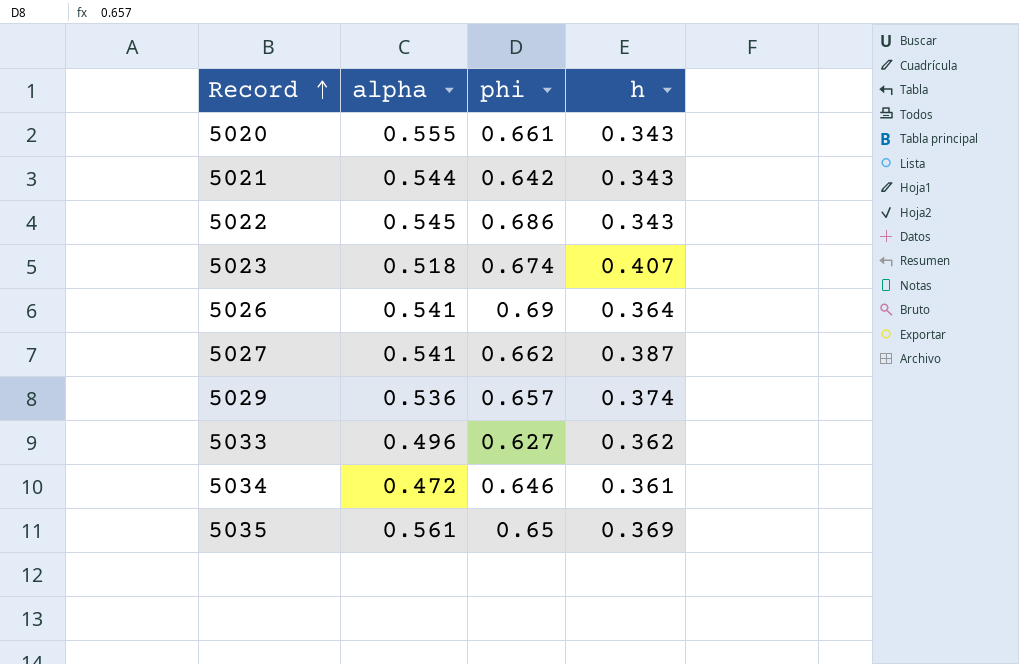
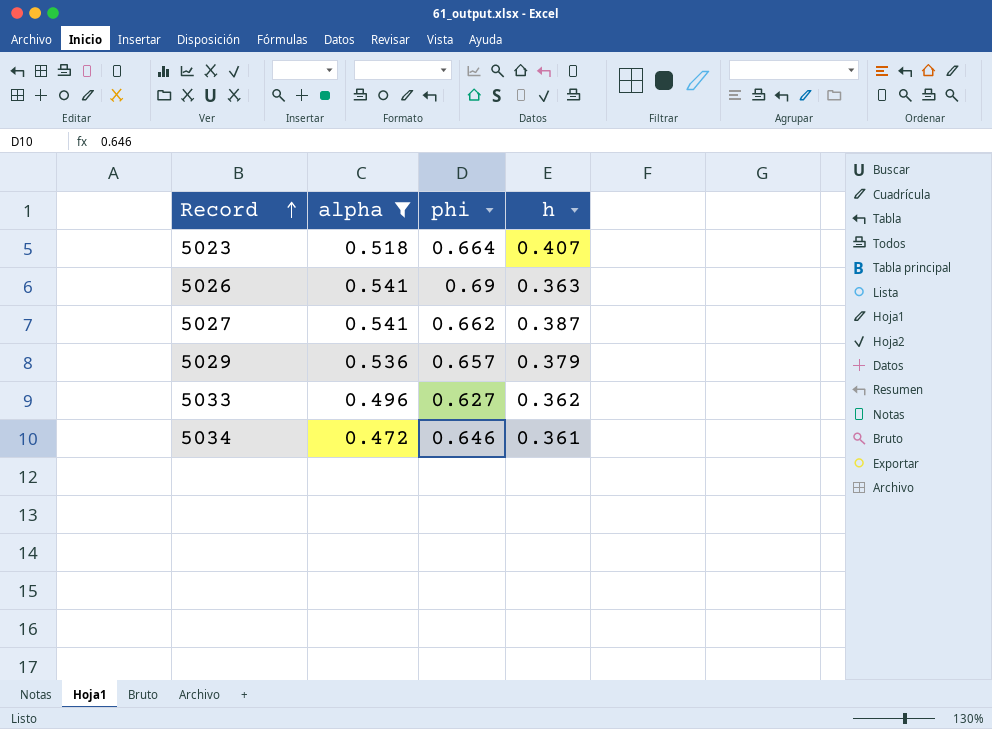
filter: none -> alpha <= 0.541
5023 | phi: 0.674 -> 0.664
5026 | h: 0.364 -> 0.363
5029 | h: 0.374 -> 0.379

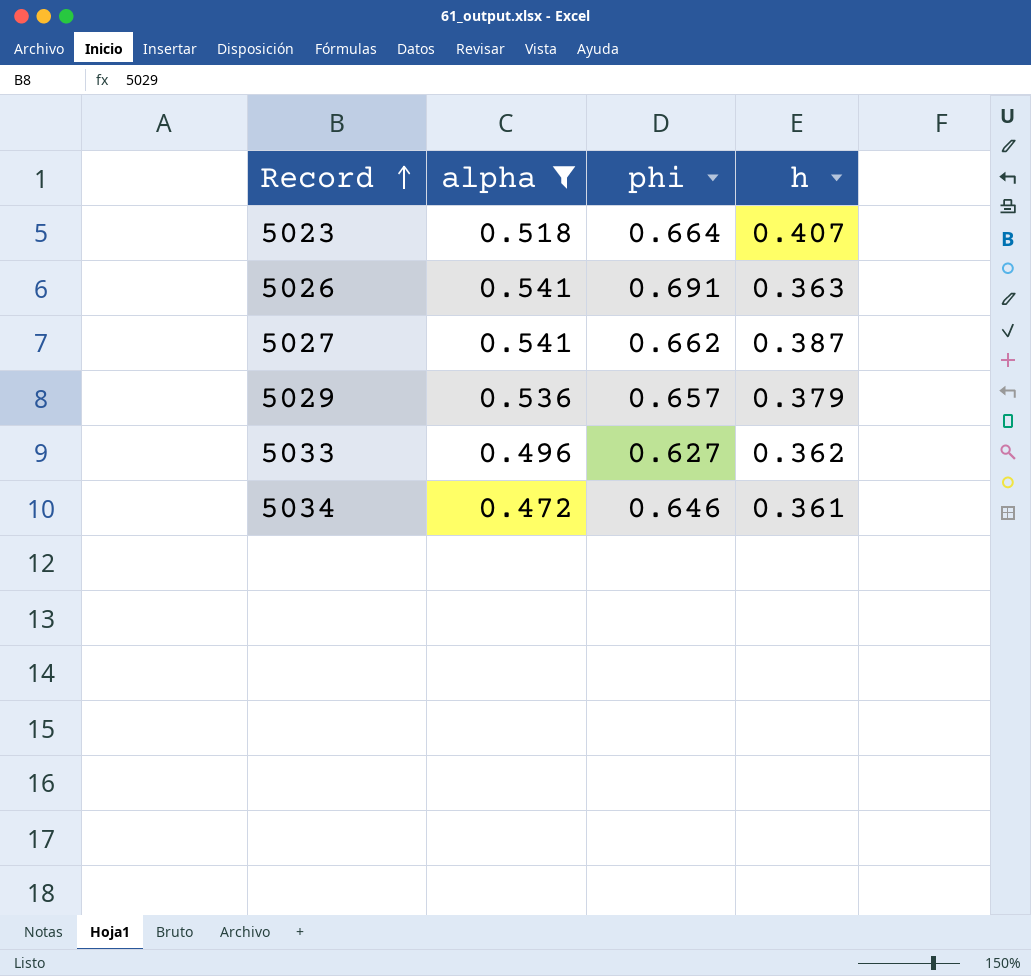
5026 | phi: 0.69 -> 0.691

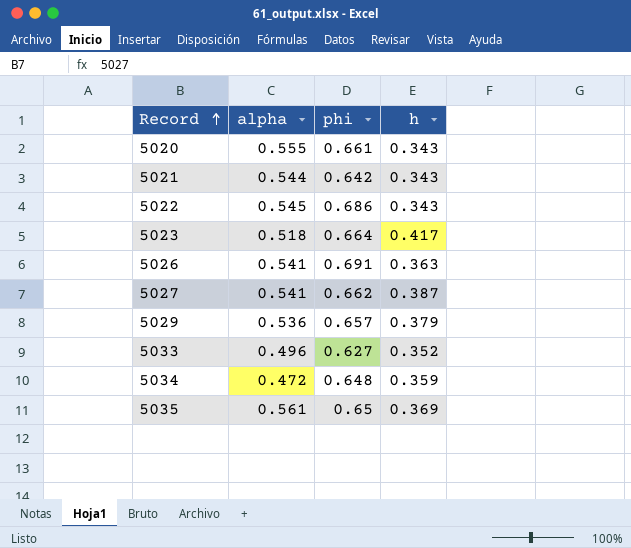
filter: alpha <= 0.541 -> none
5023 | h: 0.407 -> 0.417
5033 | h: 0.362 -> 0.352
5034 | phi: 0.646 -> 0.648
5034 | h: 0.361 -> 0.359

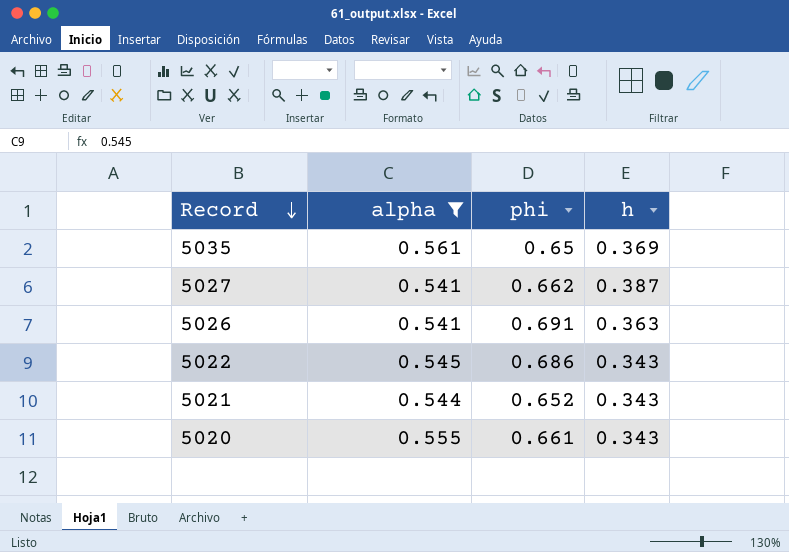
filter: none -> alpha >= 0.541
row order: Record ascending -> Record descending
5021 | phi: 0.642 -> 0.652

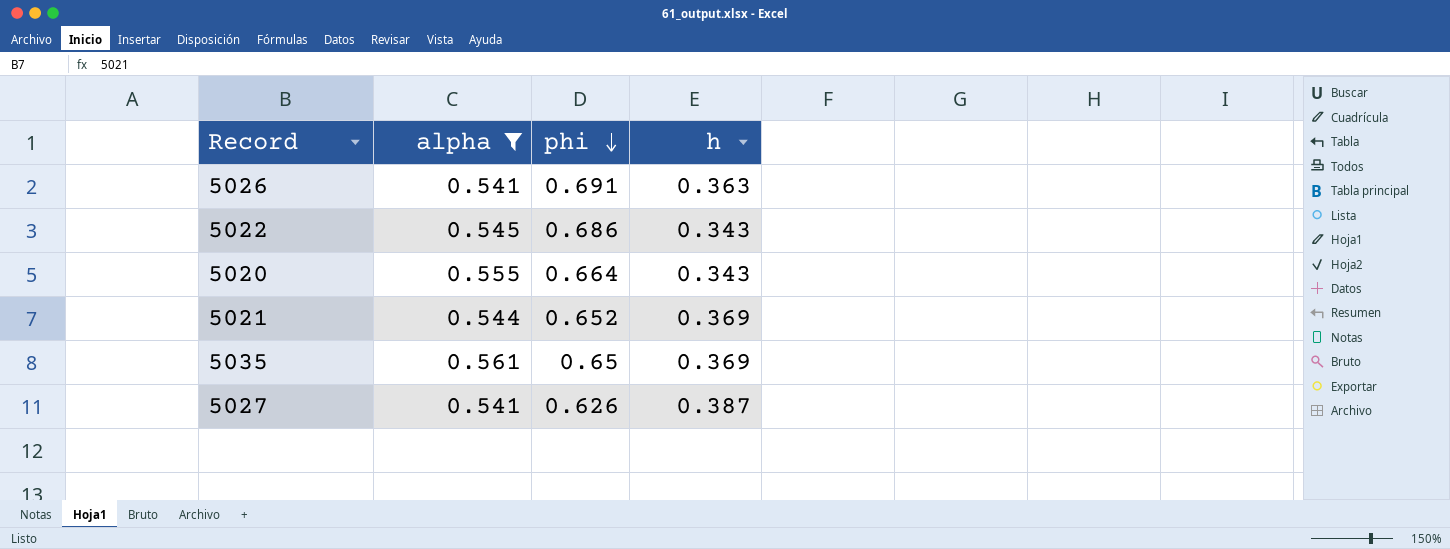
row order: Record descending -> phi descending
5020 | phi: 0.661 -> 0.664
5021 | h: 0.343 -> 0.369
5027 | phi: 0.662 -> 0.626

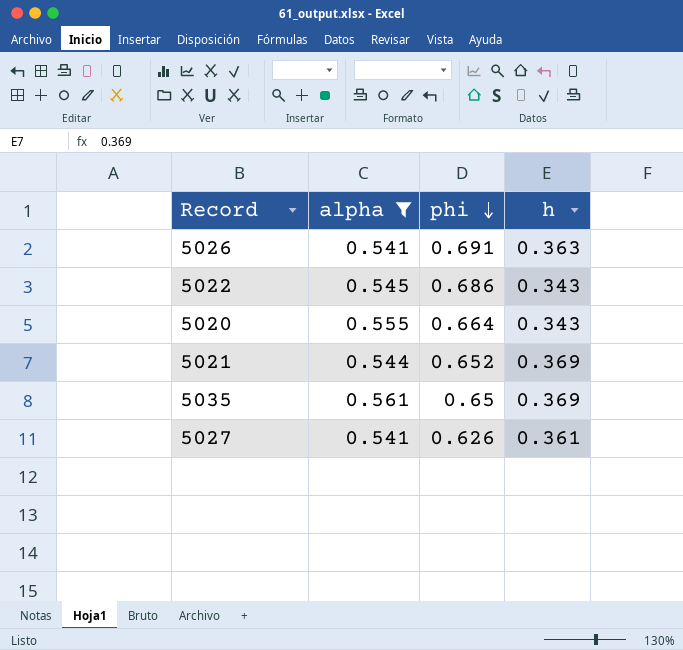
5027 | h: 0.387 -> 0.361

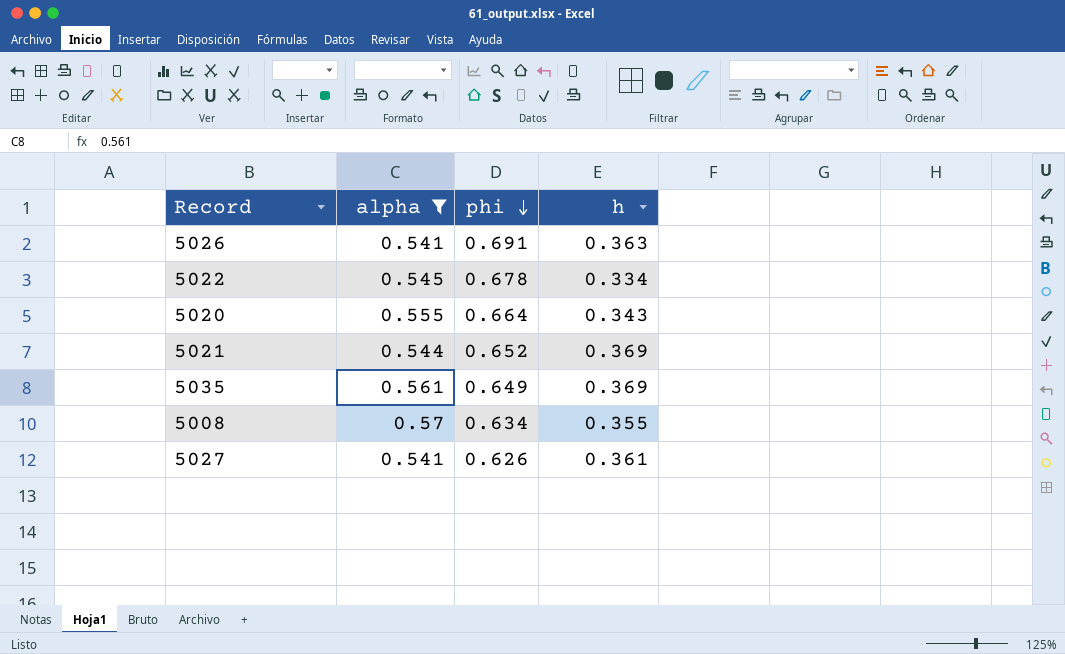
5022 | phi: 0.686 -> 0.678
5022 | h: 0.343 -> 0.334
5035 | phi: 0.65 -> 0.649
row 5008: none -> 0.57 | 0.634 | 0.355

